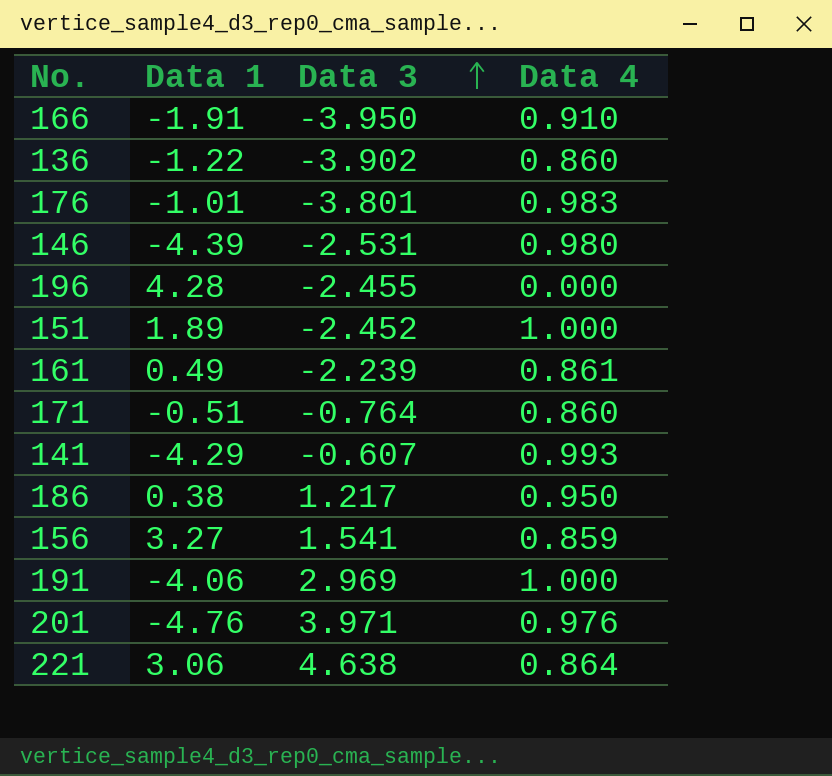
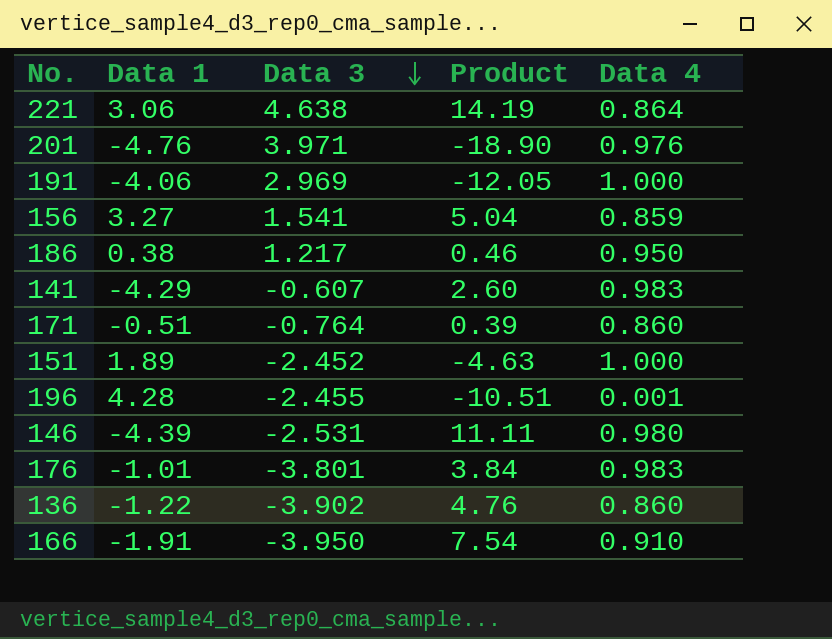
row order: Data 3 ascending -> Data 3 descending
column Product | formula: none -> [Data 1] * [Data 3]
row 161: 0.49 | -2.239 | 0.861 -> none
141 | Data 4: 0.993 -> 0.983
196 | Data 4: 0.000 -> 0.001

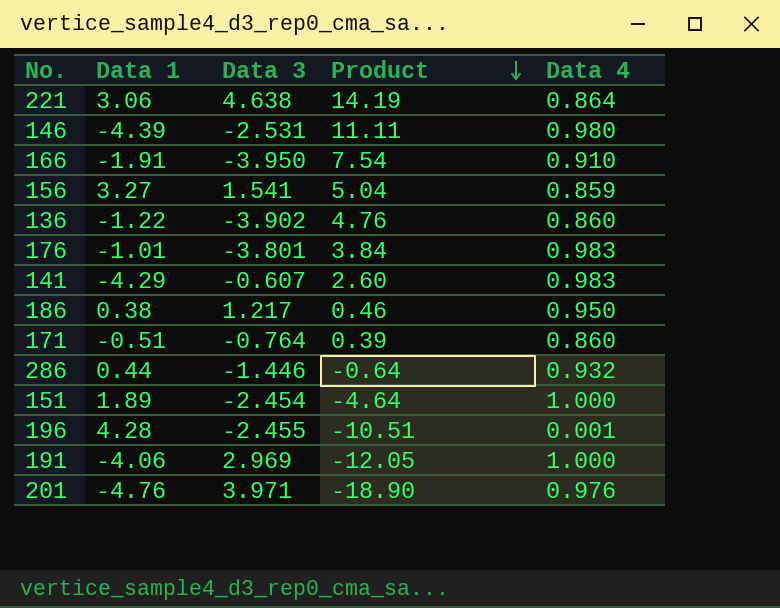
row order: Data 3 descending -> Product descending
row 286: none -> 0.44 | -1.446 | -0.64 | 0.932
151 | Data 3: -2.452 -> -2.454
151 | Product: -4.63 -> -4.64

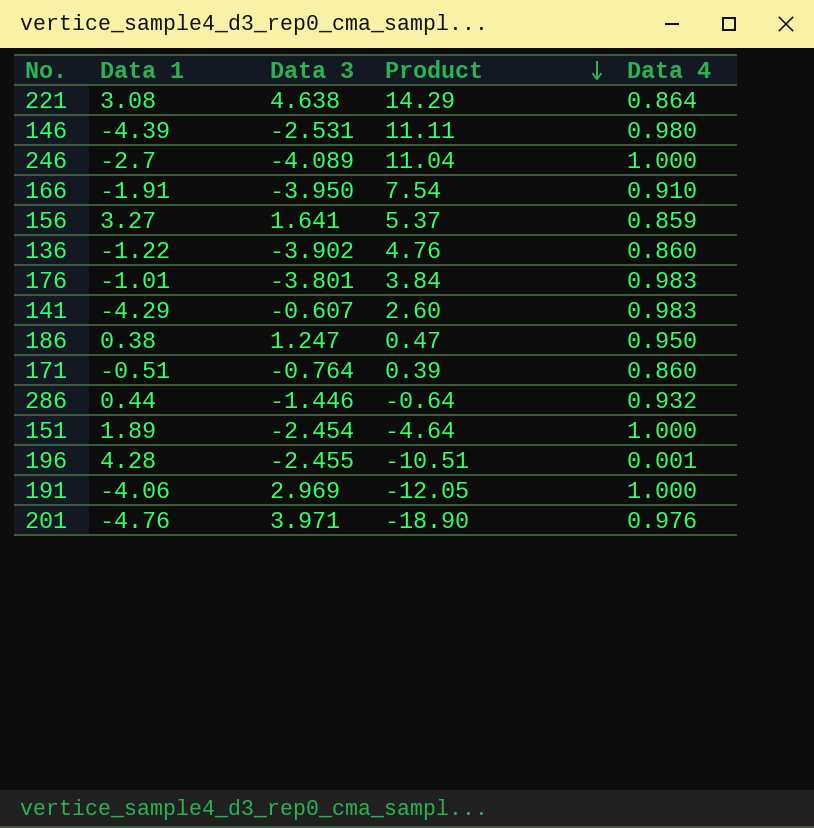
221 | Data 1: 3.06 -> 3.08
221 | Product: 14.19 -> 14.29
row 246: none -> -2.7 | -4.089 | 11.04 | 1.000
156 | Data 3: 1.541 -> 1.641
156 | Product: 5.04 -> 5.37
186 | Data 3: 1.217 -> 1.247
186 | Product: 0.46 -> 0.47

